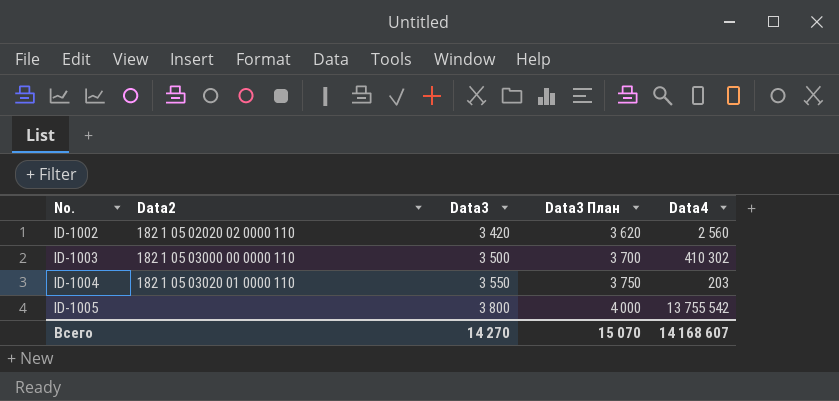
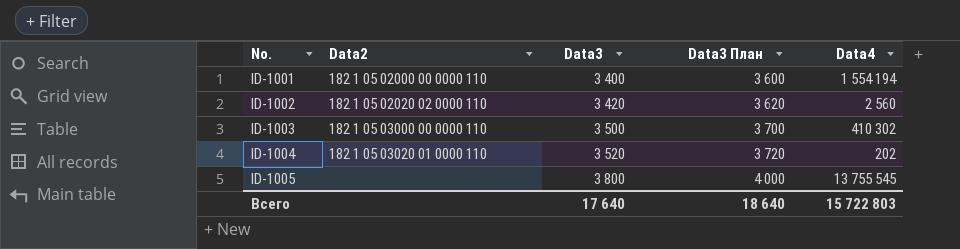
row ID-1001: none -> 182 1 05 02000 00 0000 110 | 3 400 | 3 600 | 1 554 194
ID-1004 | Data3: 3 550 -> 3 520
ID-1004 | Data3 План: 3 750 -> 3 720
ID-1004 | Data4: 203 -> 202
ID-1005 | Data4: 13 755 542 -> 13 755 545
Всего | Data3: 14 270 -> 17 640
Всего | Data3 План: 15 070 -> 18 640
Всего | Data4: 14 168 607 -> 15 722 803

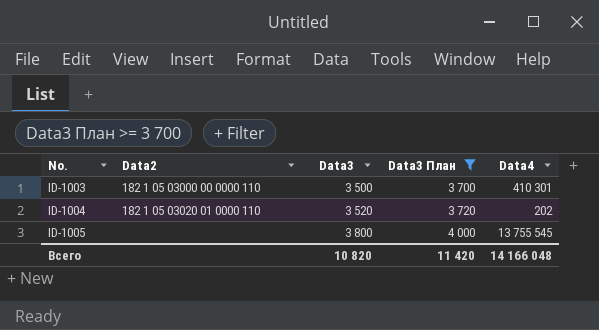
filter: none -> Data3 План >= 3 700
ID-1003 | Data4: 410 302 -> 410 301
Всего | Data3: 17 640 -> 10 820
Всего | Data3 План: 18 640 -> 11 420
Всего | Data4: 15 722 803 -> 14 166 048

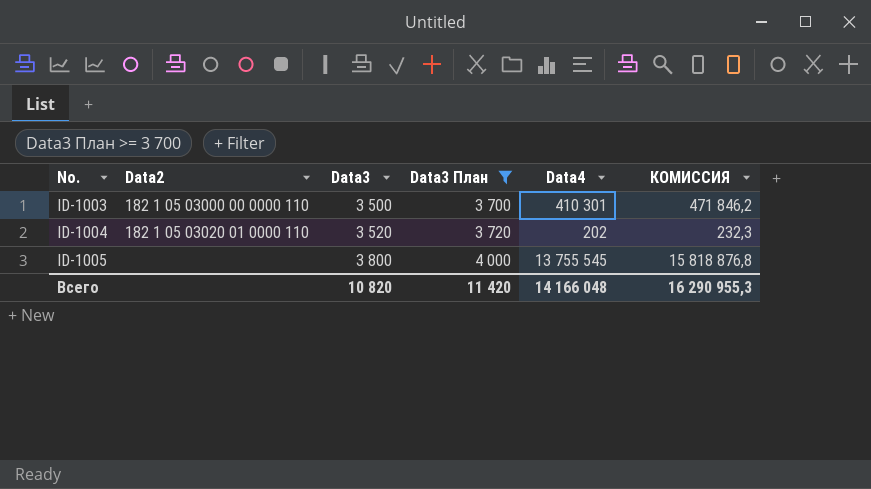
column КОМИССИЯ | formula: none -> [Data4] * 1,15

